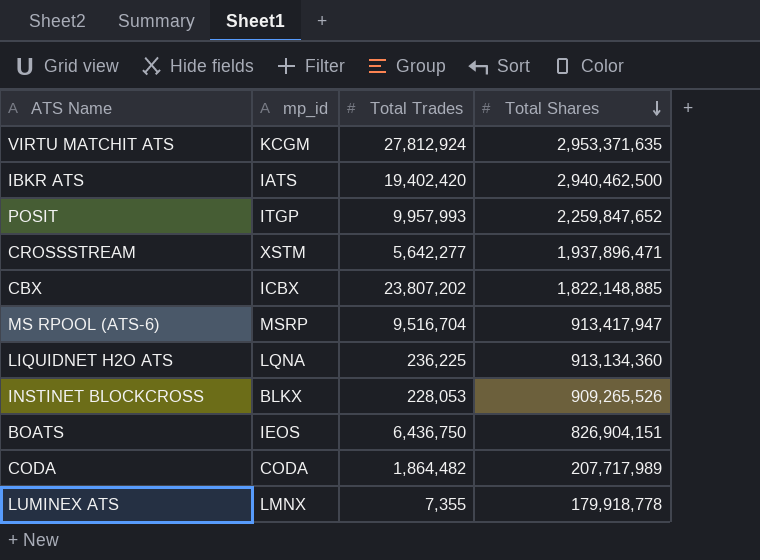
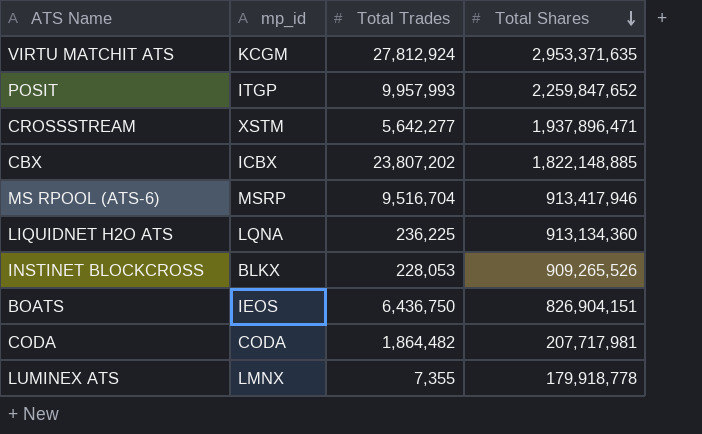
row IBKR ATS: IATS | 19,402,420 | 2,940,462,500 -> none
MS RPOOL (ATS-6) | Total Shares: 913,417,947 -> 913,417,946
CODA | Total Shares: 207,717,989 -> 207,717,981

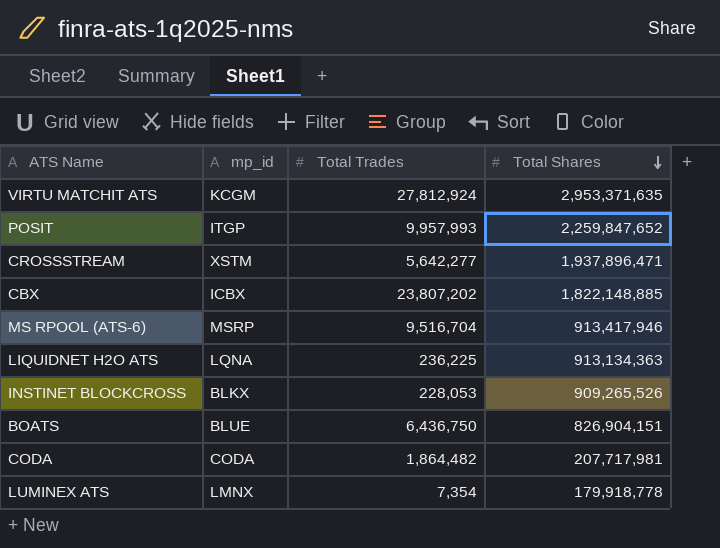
LIQUIDNET H2O ATS | Total Shares: 913,134,360 -> 913,134,363
BOATS | mp_id: IEOS -> BLUE
LUMINEX ATS | Total Trades: 7,355 -> 7,354

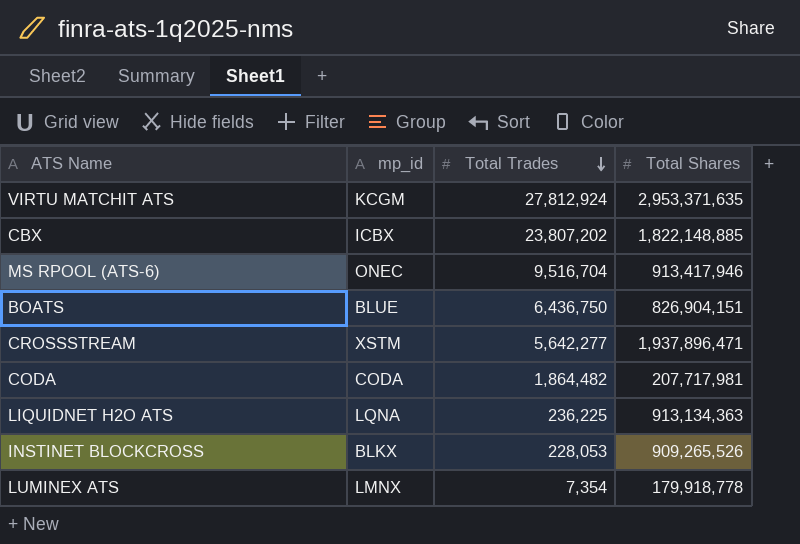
row order: Total Shares descending -> Total Trades descending
row POSIT: ITGP | 9,957,993 | 2,259,847,652 -> none
MS RPOOL (ATS-6) | mp_id: MSRP -> ONEC

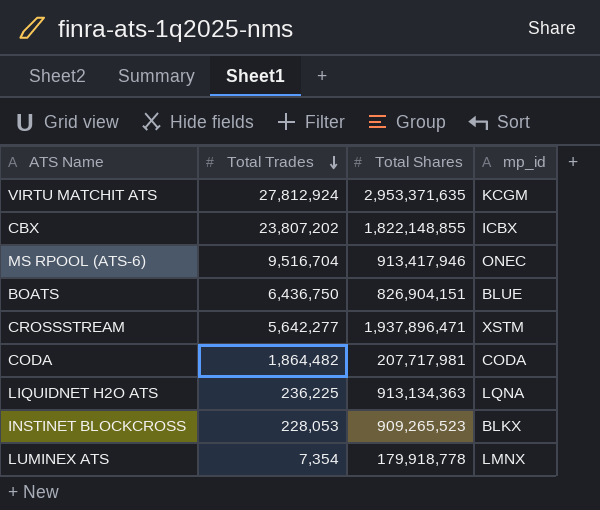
column mp_id | position: 2 -> 4
CBX | Total Shares: 1,822,148,885 -> 1,822,148,855
INSTINET BLOCKCROSS | Total Shares: 909,265,526 -> 909,265,523

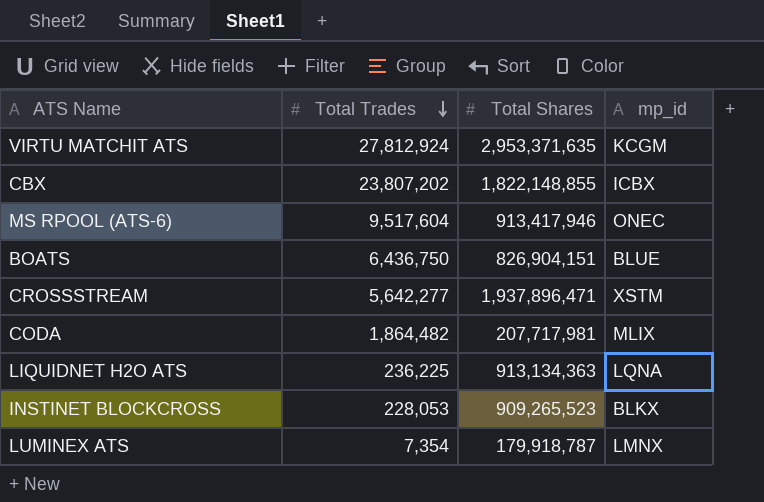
MS RPOOL (ATS-6) | Total Trades: 9,516,704 -> 9,517,604
CODA | mp_id: CODA -> MLIX
LUMINEX ATS | Total Shares: 179,918,778 -> 179,918,787

